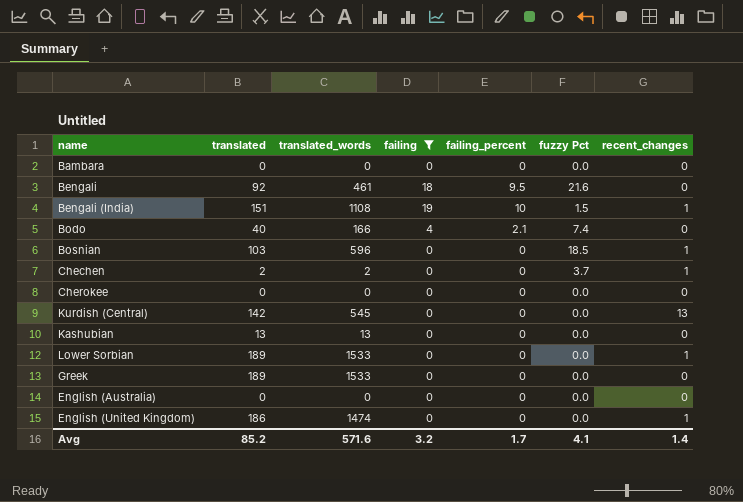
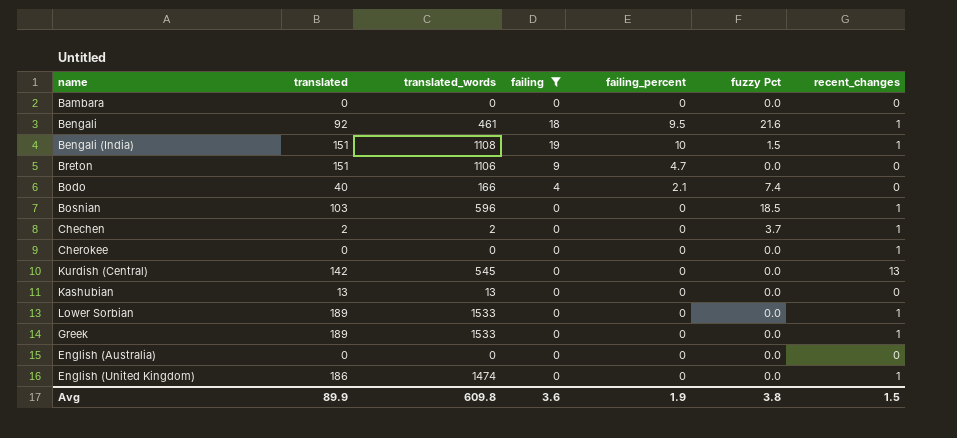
Bengali | recent_changes: 0 -> 1
row Breton: none -> 151 | 1106 | 9 | 4.7 | 0.0 | 0
Cherokee | recent_changes: 0 -> 1
Greek | recent_changes: 0 -> 1
Avg | translated: 85.2 -> 89.9
Avg | translated_words: 571.6 -> 609.8
Avg | failing: 3.2 -> 3.6
Avg | failing_percent: 1.7 -> 1.9
Avg | fuzzy Pct: 4.1 -> 3.8
Avg | recent_changes: 1.4 -> 1.5

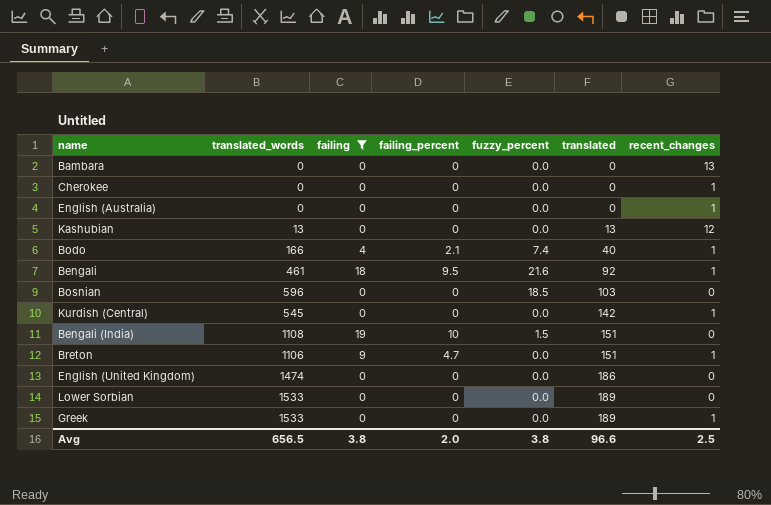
row order: none -> translated ascending
column name: fuzzy Pct -> fuzzy_percent
column translated | position: 2 -> 6
row Chechen: 2 | 2 | 0 | 0 | 3.7 | 1 -> none
Bambara | recent_changes: 0 -> 13
English (Australia) | recent_changes: 0 -> 1
Kashubian | recent_changes: 0 -> 12
Bodo | recent_changes: 0 -> 1
Bosnian | recent_changes: 1 -> 0
Kurdish (Central) | recent_changes: 13 -> 1
Bengali (India) | recent_changes: 1 -> 0
Breton | recent_changes: 0 -> 1
English (United Kingdom) | recent_changes: 1 -> 0
Lower Sorbian | recent_changes: 1 -> 0
Avg | translated_words: 609.8 -> 656.5
Avg | failing: 3.6 -> 3.8
Avg | failing_percent: 1.9 -> 2.0
Avg | translated: 89.9 -> 96.6
Avg | recent_changes: 1.5 -> 2.5

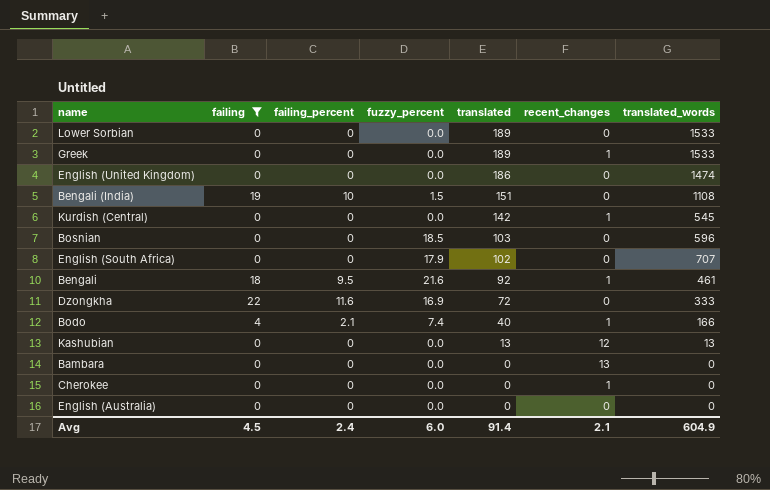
row order: translated ascending -> translated descending
column translated_words | position: 2 -> 7
row Breton: 1106 | 9 | 4.7 | 0.0 | 151 | 1 -> none
row English (South Africa): none -> 0 | 0 | 17.9 | 102 | 0 | 707
row Dzongkha: none -> 22 | 11.6 | 16.9 | 72 | 0 | 333
English (Australia) | recent_changes: 1 -> 0
Avg | failing: 3.8 -> 4.5
Avg | failing_percent: 2.0 -> 2.4
Avg | fuzzy_percent: 3.8 -> 6.0
Avg | translated: 96.6 -> 91.4
Avg | recent_changes: 2.5 -> 2.1
Avg | translated_words: 656.5 -> 604.9

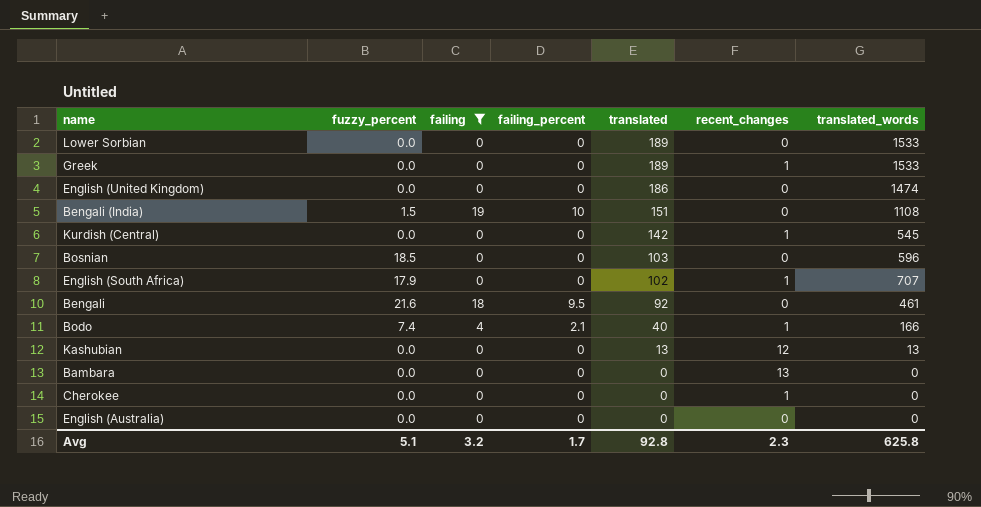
column fuzzy_percent | position: 4 -> 2
row Dzongkha: 22 | 11.6 | 16.9 | 72 | 0 | 333 -> none
English (South Africa) | recent_changes: 0 -> 1
Bengali | recent_changes: 1 -> 0
Avg | fuzzy_percent: 6.0 -> 5.1
Avg | failing: 4.5 -> 3.2
Avg | failing_percent: 2.4 -> 1.7
Avg | translated: 91.4 -> 92.8
Avg | recent_changes: 2.1 -> 2.3
Avg | translated_words: 604.9 -> 625.8

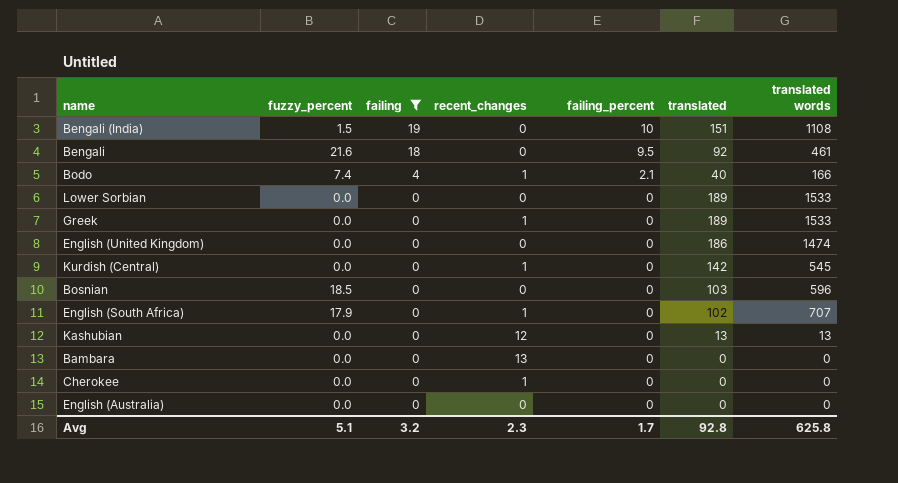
row order: translated descending -> failing descending
column recent_changes | position: 6 -> 4
column name: translated_words -> translated words

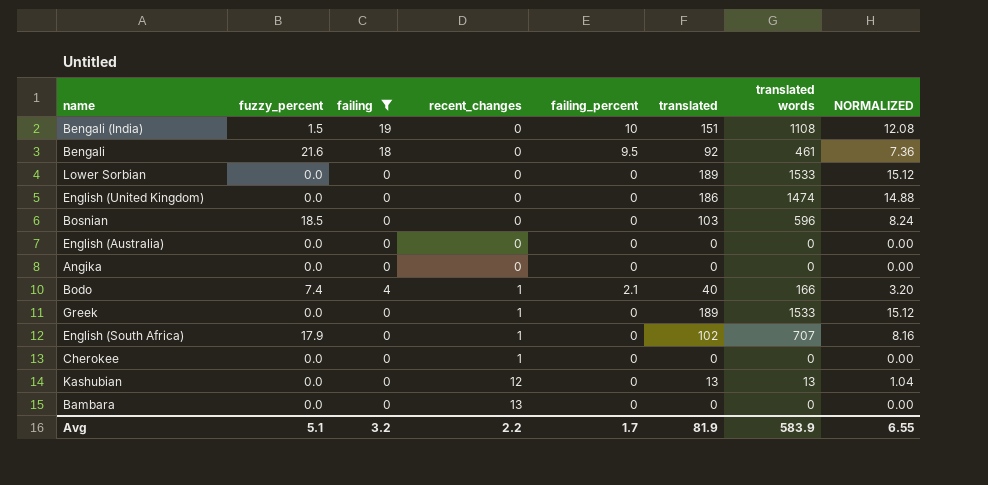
row order: failing descending -> recent_changes ascending
column NORMALIZED | formula: none -> [translated] * 0.08
row Kurdish (Central): 0.0 | 0 | 1 | 0 | 142 | 545 -> none
row Angika: none -> 0.0 | 0 | 0 | 0 | 0 | 0 | 0.00
Avg | recent_changes: 2.3 -> 2.2
Avg | translated: 92.8 -> 81.9
Avg | translated words: 625.8 -> 583.9

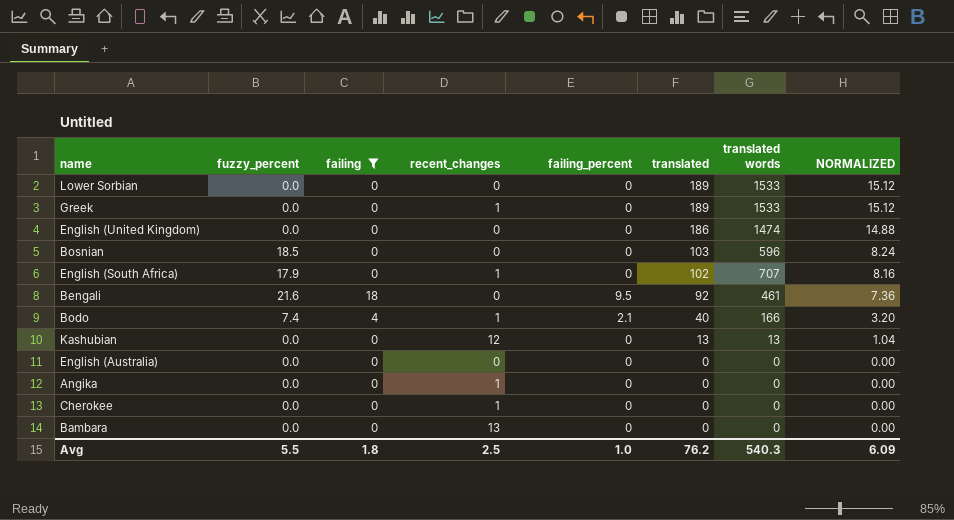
row order: recent_changes ascending -> translated descending
row Bengali (India): 1.5 | 19 | 0 | 10 | 151 | 1108 | 12.08 -> none
Angika | recent_changes: 0 -> 1
Avg | fuzzy_percent: 5.1 -> 5.5
Avg | failing: 3.2 -> 1.8
Avg | recent_changes: 2.2 -> 2.5
Avg | failing_percent: 1.7 -> 1.0
Avg | translated: 81.9 -> 76.2
Avg | translated words: 583.9 -> 540.3
Avg | NORMALIZED: 6.55 -> 6.09

